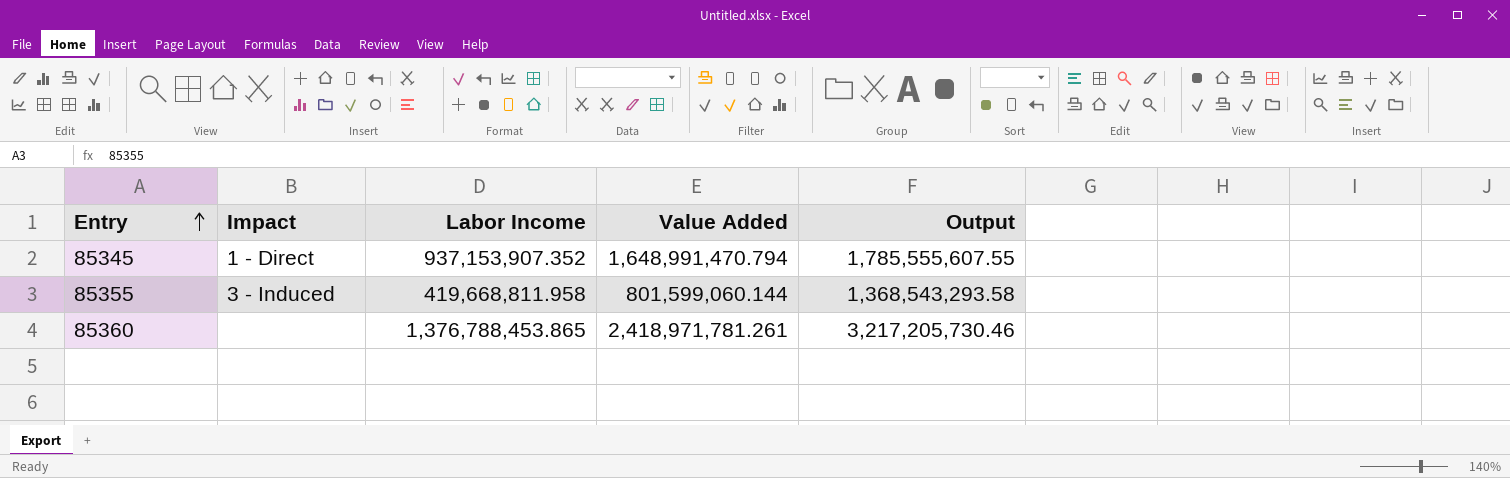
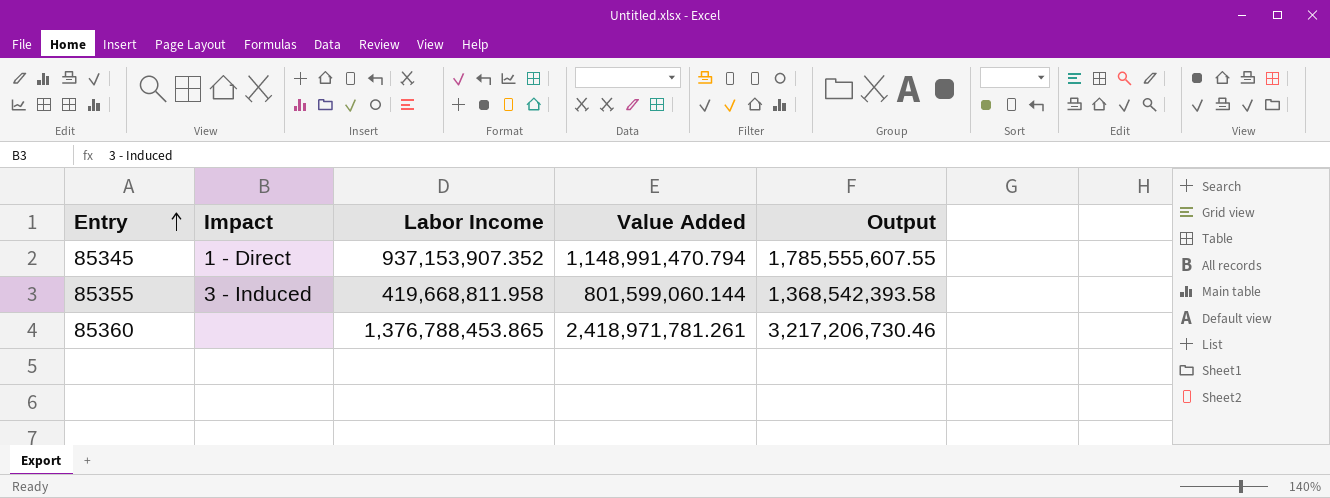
85345 | Value Added: 1,648,991,470.794 -> 1,148,991,470.794
85355 | Output: 1,368,543,293.58 -> 1,368,542,393.58
85360 | Output: 3,217,205,730.46 -> 3,217,206,730.46

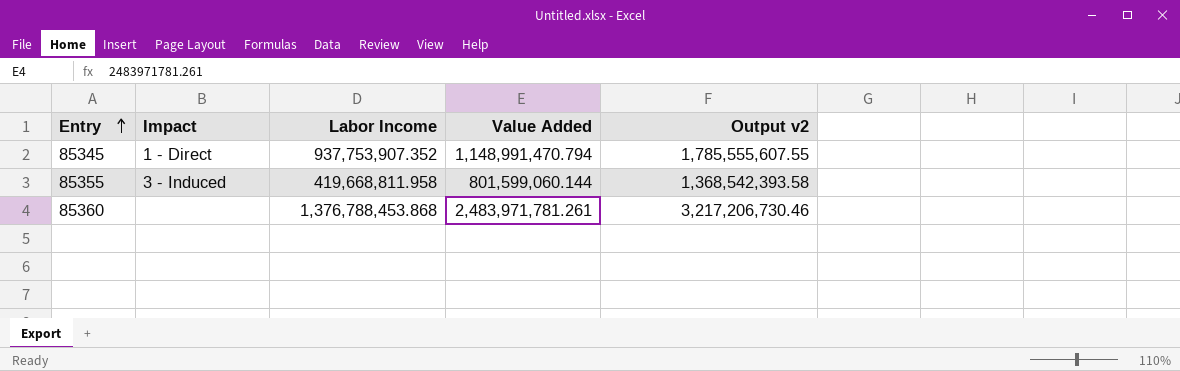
column name: Output -> Output v2
85345 | Labor Income: 937,153,907.352 -> 937,753,907.352
85360 | Labor Income: 1,376,788,453.865 -> 1,376,788,453.868
85360 | Value Added: 2,418,971,781.261 -> 2,483,971,781.261

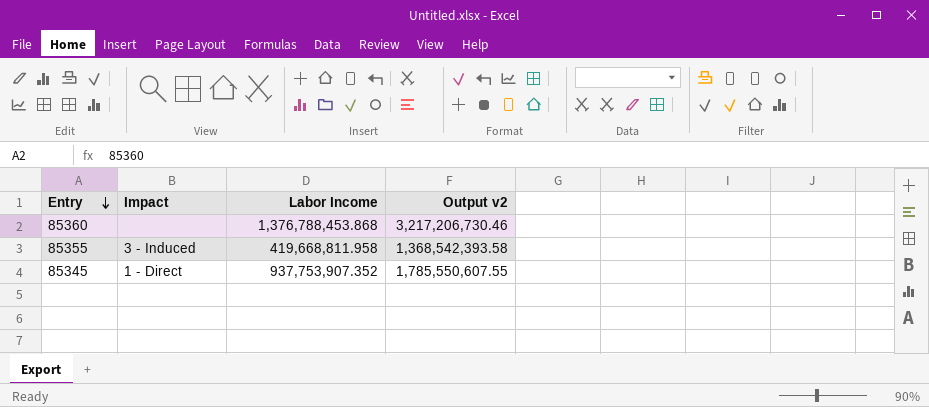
row order: Entry ascending -> Entry descending
column Value Added | position: 4 -> none
85345 | Output v2: 1,785,555,607.55 -> 1,785,550,607.55

